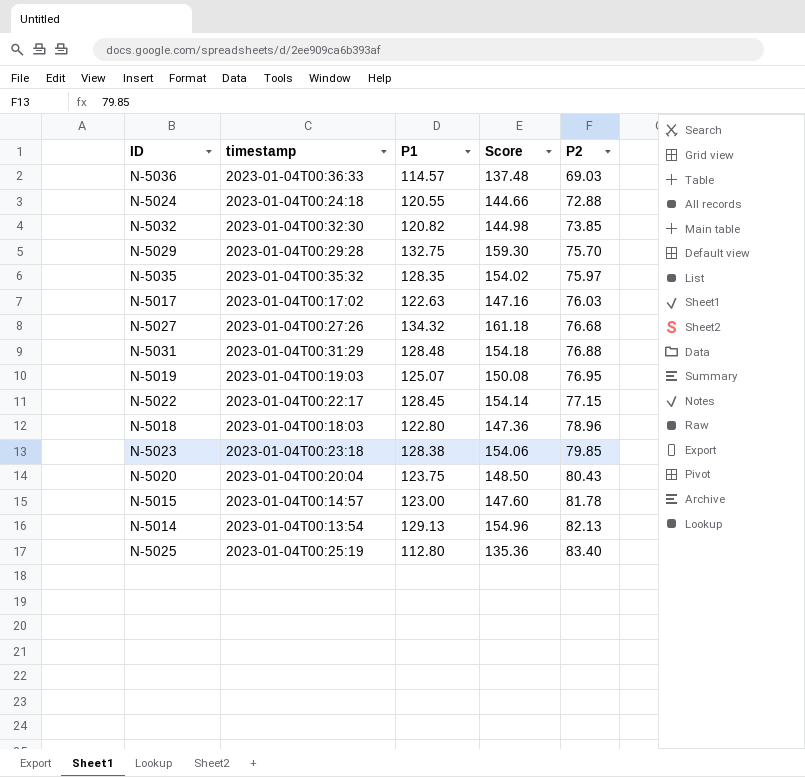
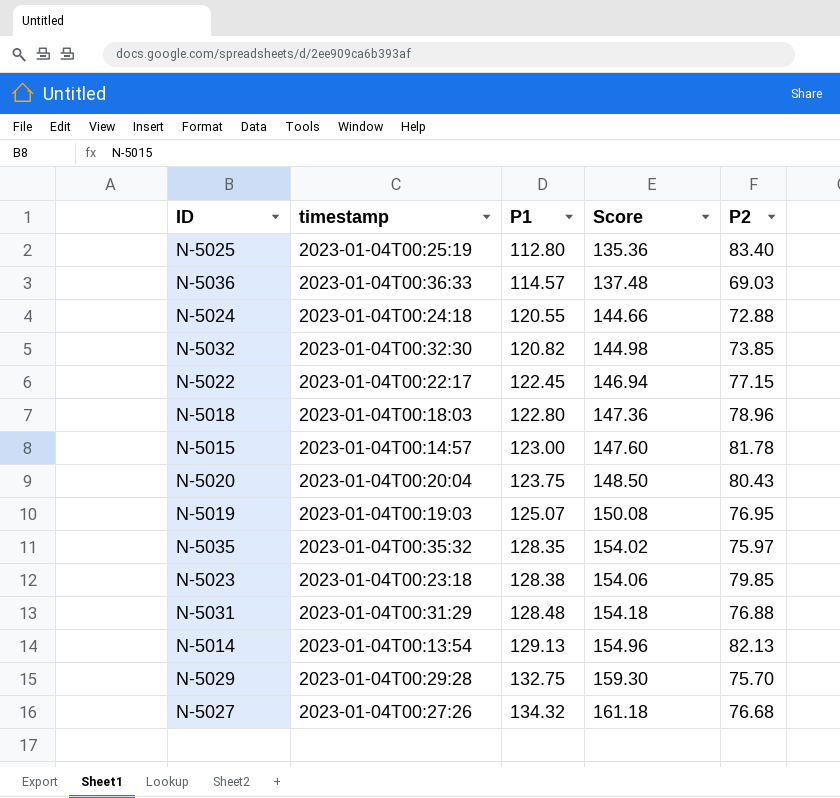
row order: P2 ascending -> P1 ascending
row N-5017: 2023-01-04T00:17:02 | 122.63 | 147.16 | 76.03 -> none
N-5022 | P1: 128.45 -> 122.45
N-5022 | Score: 154.14 -> 146.94

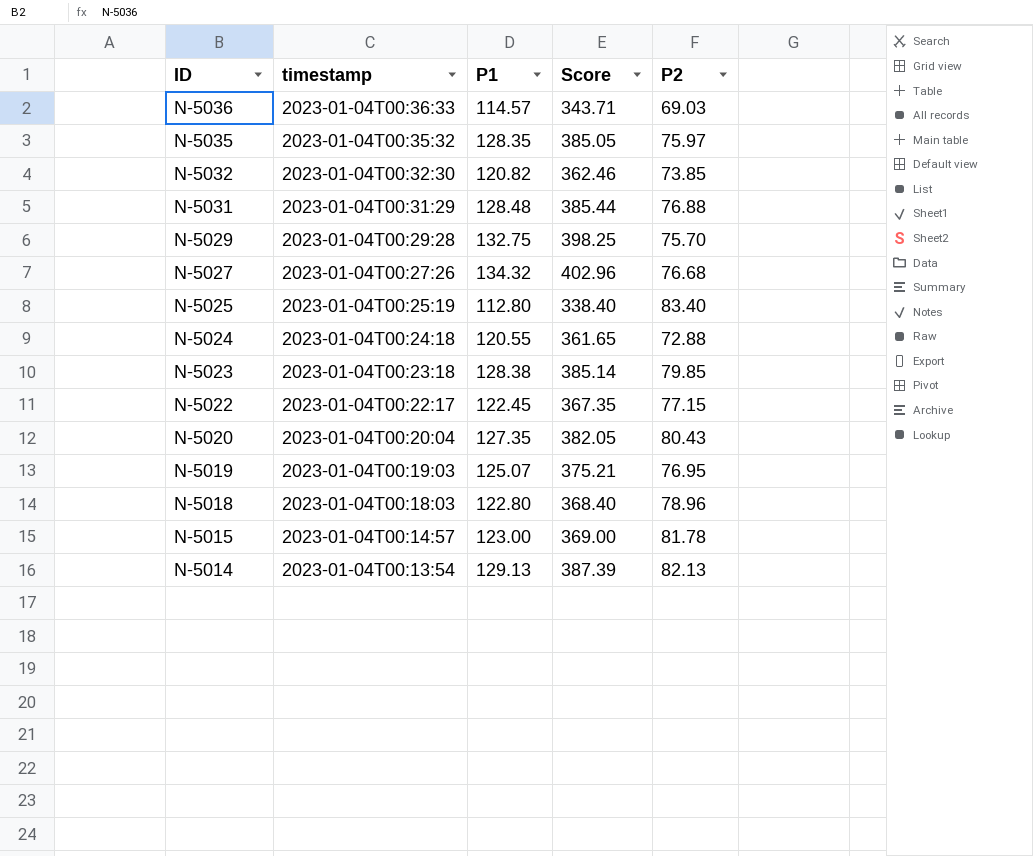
row order: P1 ascending -> ID descending
column Score | formula: [P1] * 1.2 -> [P1] * 3
N-5020 | P1: 123.75 -> 127.35

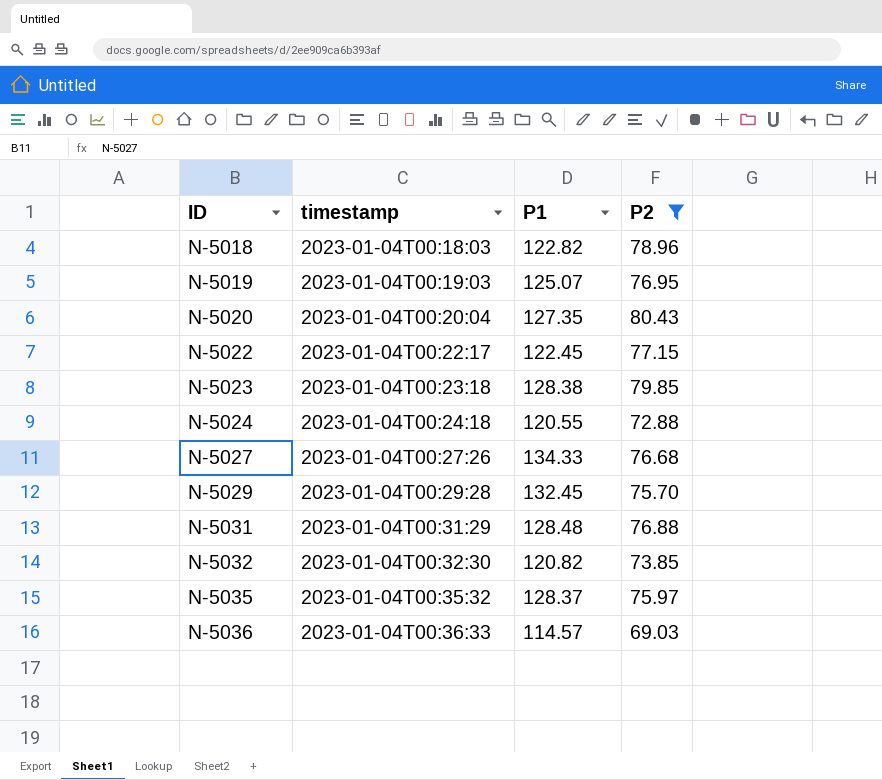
filter: none -> P2 <= 80.43
row order: ID descending -> ID ascending
column Score | formula: [P1] * 3 -> none
N-5018 | P1: 122.80 -> 122.82
N-5027 | P1: 134.32 -> 134.33
N-5029 | P1: 132.75 -> 132.45
N-5035 | P1: 128.35 -> 128.37

